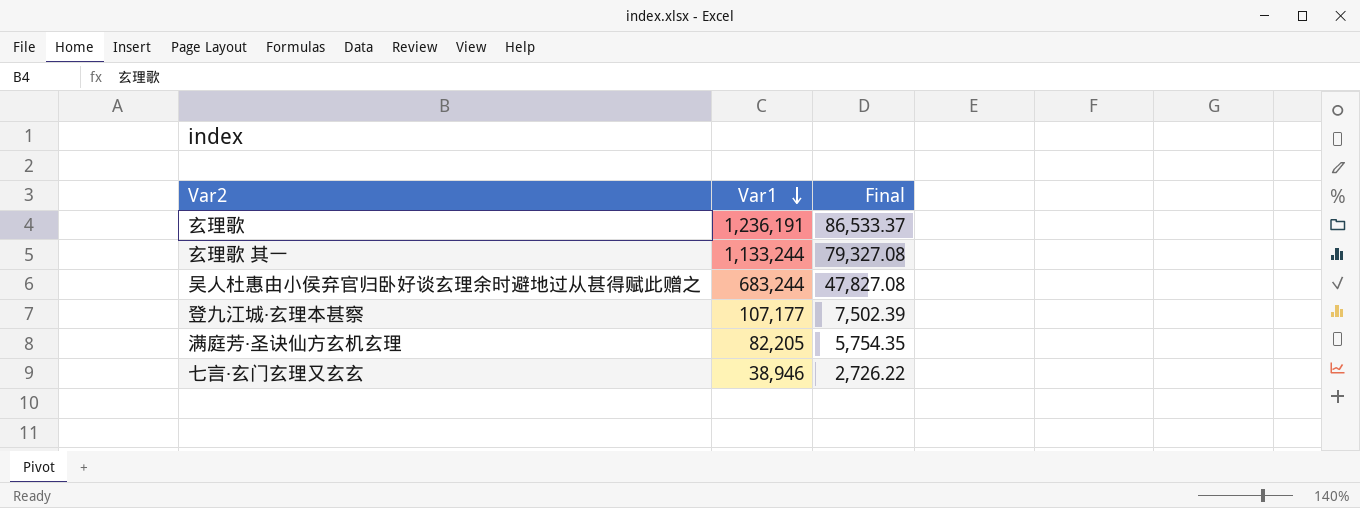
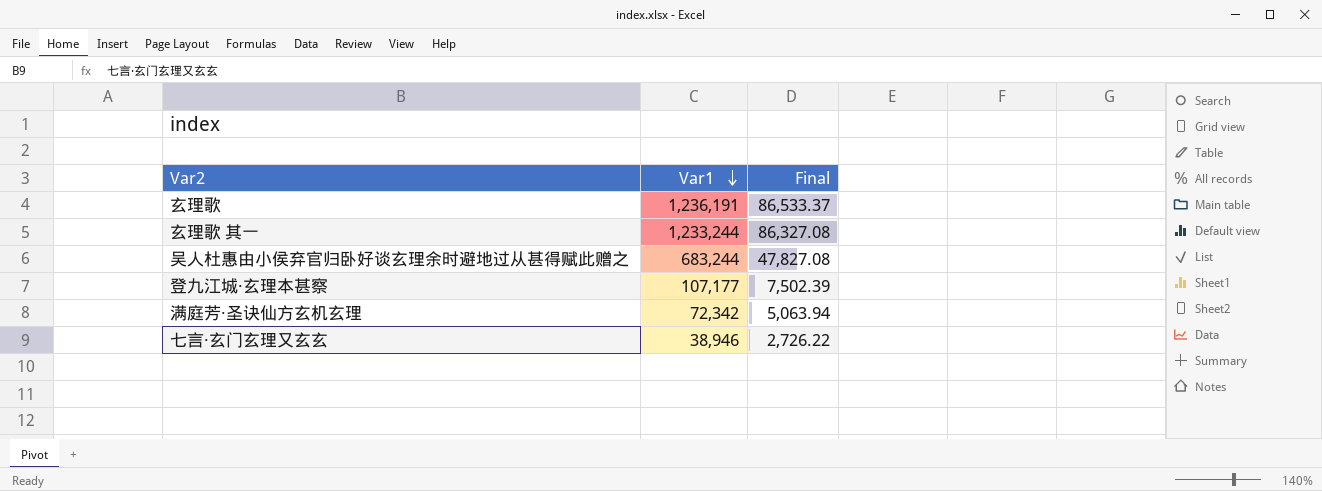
玄理歌 其一 | Var1: 1,133,244 -> 1,233,244
玄理歌 其一 | Final: 79,327.08 -> 86,327.08
满庭芳·圣诀仙方玄机玄理 | Var1: 82,205 -> 72,342
满庭芳·圣诀仙方玄机玄理 | Final: 5,754.35 -> 5,063.94

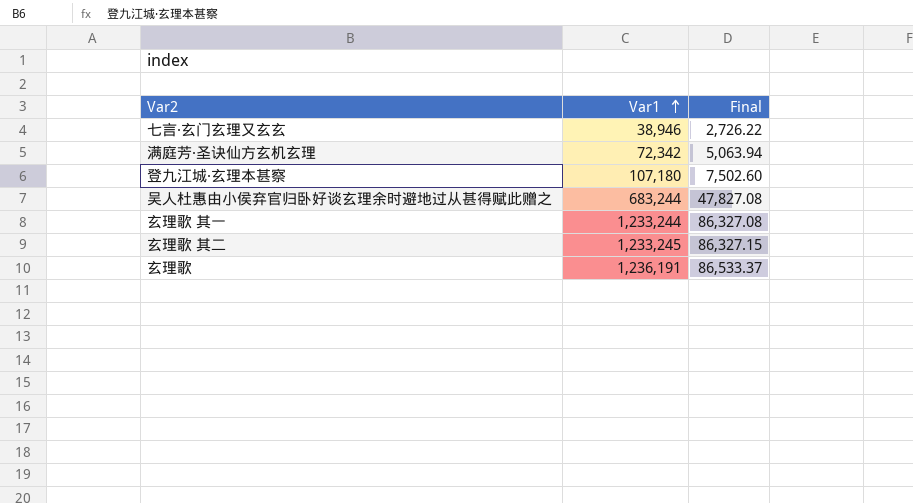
row order: Var1 descending -> Var1 ascending
登九江城·玄理本甚察 | Var1: 107,177 -> 107,180
登九江城·玄理本甚察 | Final: 7,502.39 -> 7,502.60
row 玄理歌 其二: none -> 1,233,245 | 86,327.15

